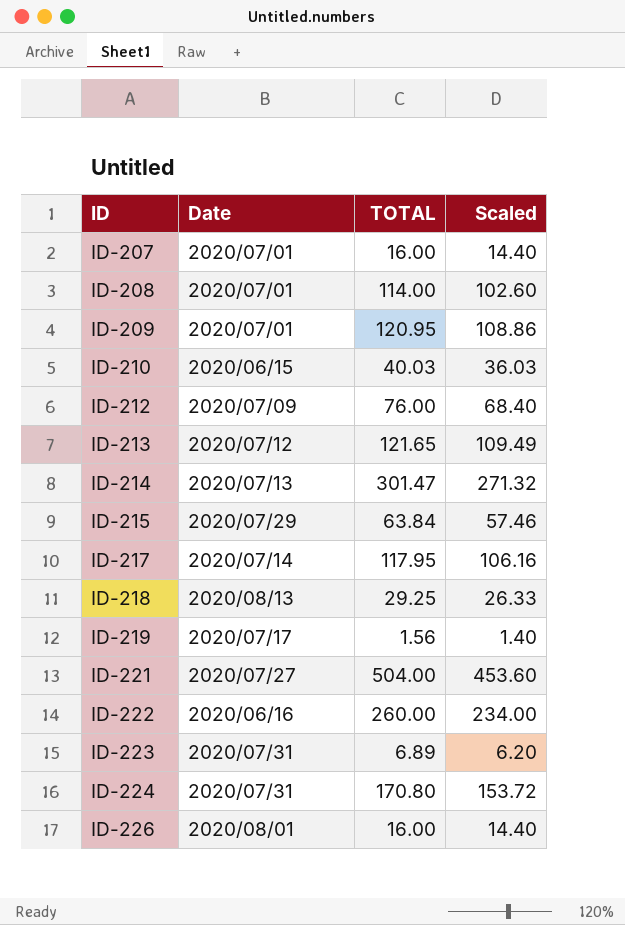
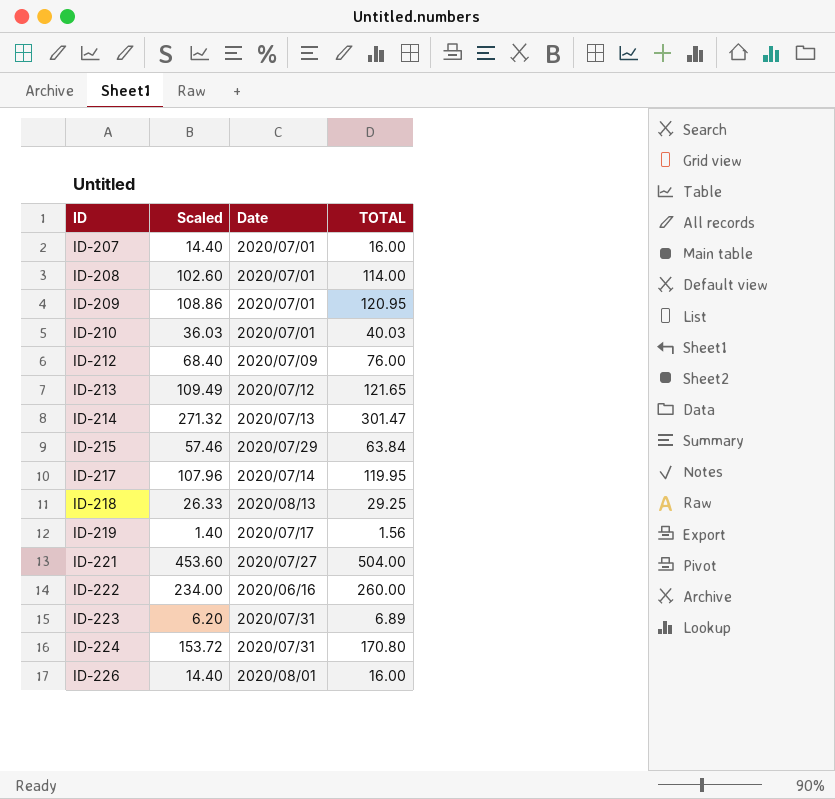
column Scaled | position: 4 -> 2
ID-210 | Date: 2020/06/15 -> 2020/07/01
ID-217 | Scaled: 106.16 -> 107.96
ID-217 | TOTAL: 117.95 -> 119.95

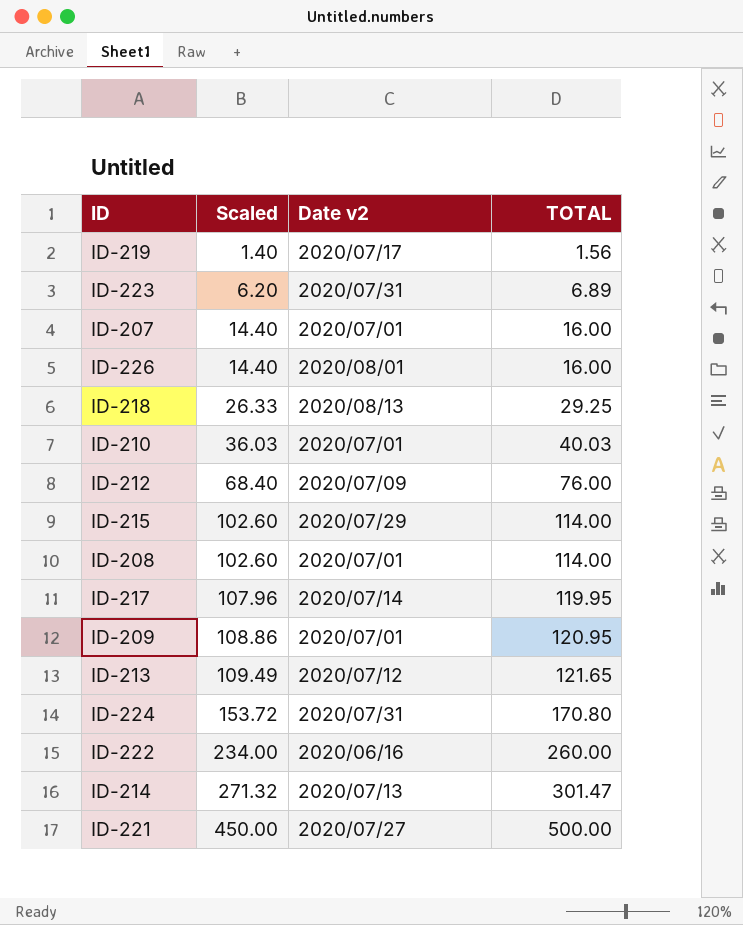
row order: ID ascending -> Scaled ascending
column name: Date -> Date v2
ID-215 | Scaled: 57.46 -> 102.60
ID-215 | TOTAL: 63.84 -> 114.00
ID-221 | Scaled: 453.60 -> 450.00
ID-221 | TOTAL: 504.00 -> 500.00

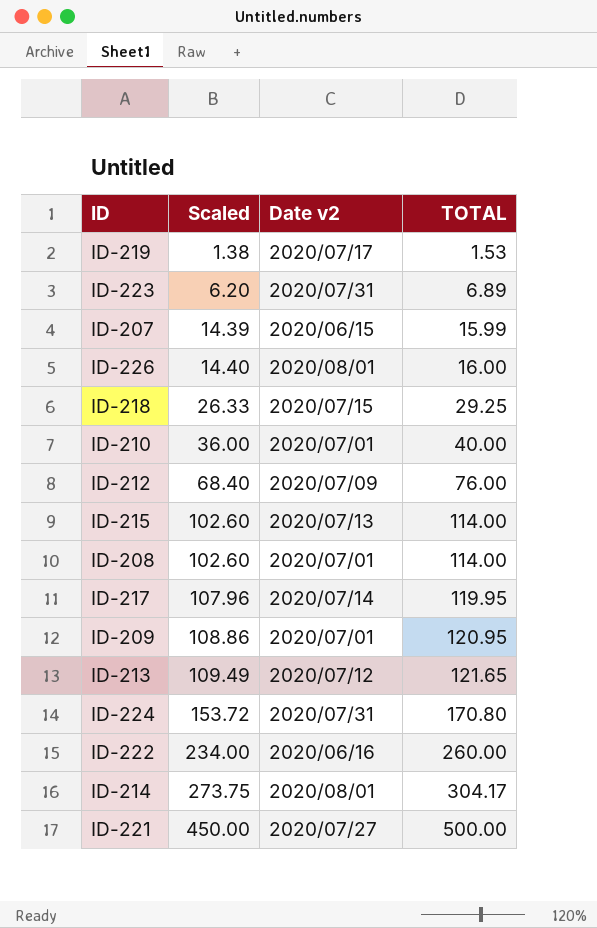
ID-219 | Scaled: 1.40 -> 1.38
ID-219 | TOTAL: 1.56 -> 1.53
ID-207 | Scaled: 14.40 -> 14.39
ID-207 | Date v2: 2020/07/01 -> 2020/06/15
ID-207 | TOTAL: 16.00 -> 15.99
ID-218 | Date v2: 2020/08/13 -> 2020/07/15
ID-210 | Scaled: 36.03 -> 36.00
ID-210 | TOTAL: 40.03 -> 40.00
ID-215 | Date v2: 2020/07/29 -> 2020/07/13
ID-214 | Scaled: 271.32 -> 273.75
ID-214 | Date v2: 2020/07/13 -> 2020/08/01
ID-214 | TOTAL: 301.47 -> 304.17

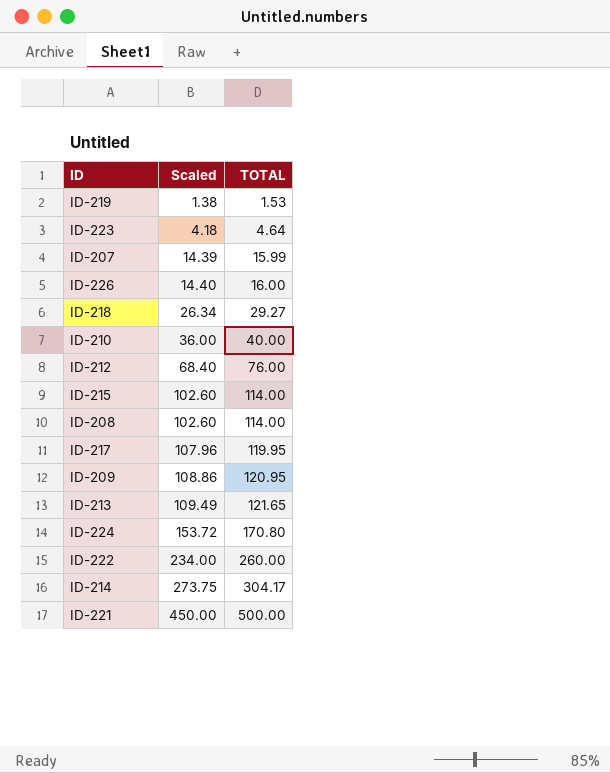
column Date v2 | position: 3 -> none
ID-223 | Scaled: 6.20 -> 4.18
ID-223 | TOTAL: 6.89 -> 4.64
ID-218 | Scaled: 26.33 -> 26.34
ID-218 | TOTAL: 29.25 -> 29.27

